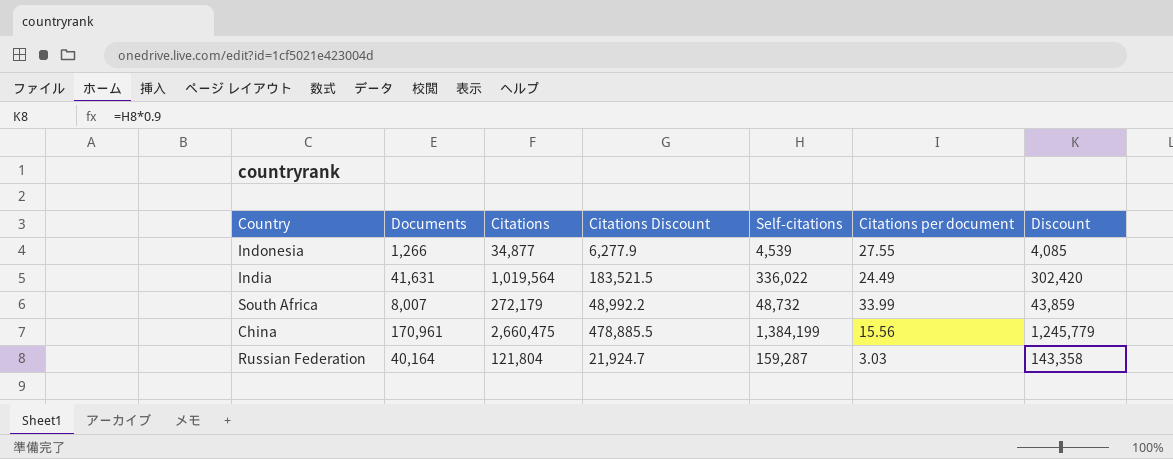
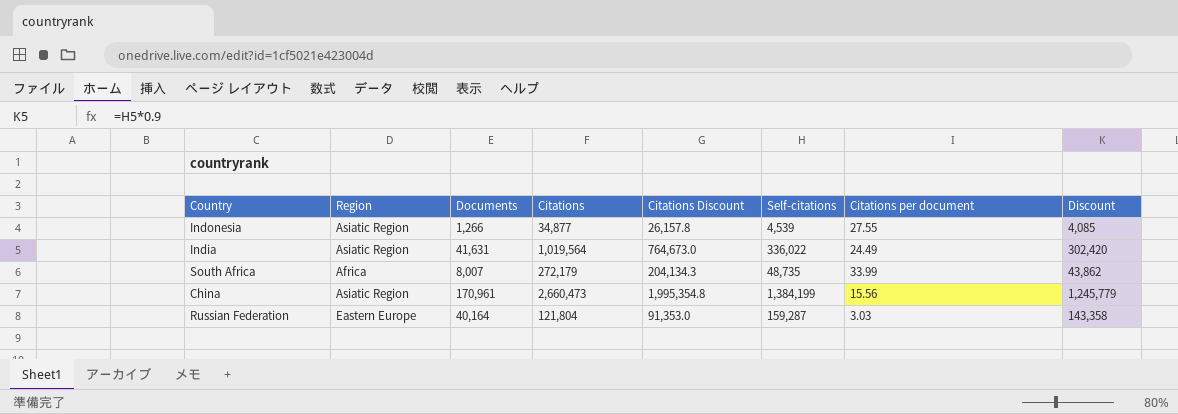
column Region | position: none -> 2
column Citations Discount | formula: [Citations] * 0.18 -> [Citations] * 0.75
South Africa | Self-citations: 48,732 -> 48,735
South Africa | Discount: 43,859 -> 43,862
China | Citations: 2,660,475 -> 2,660,473

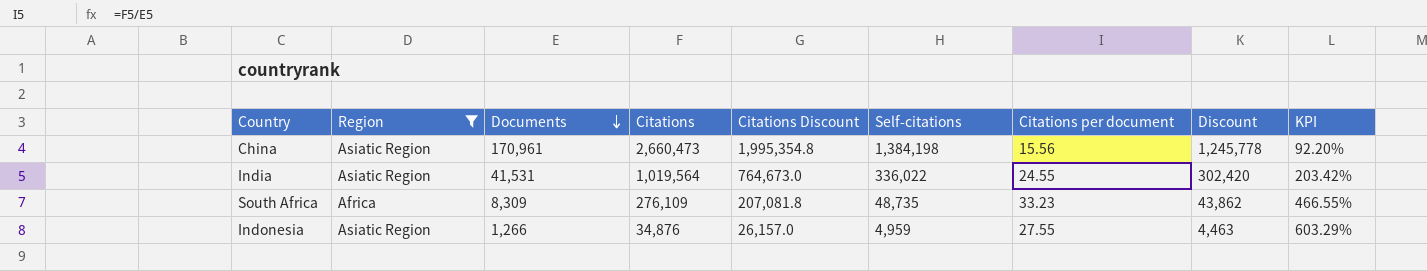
filter: none -> Region != Eastern Europe
row order: none -> Documents descending
column KPI | formula: none -> ([Citations] - [Self-citations]) / [Self-citations]
China | Self-citations: 1,384,199 -> 1,384,198
China | Discount: 1,245,779 -> 1,245,778
India | Documents: 41,631 -> 41,531
India | Citations per document: 24.49 -> 24.55
South Africa | Documents: 8,007 -> 8,309
South Africa | Citations: 272,179 -> 276,109
South Africa | Citations Discount: 204,134.3 -> 207,081.8
South Africa | Citations per document: 33.99 -> 33.23
Indonesia | Citations: 34,877 -> 34,876
Indonesia | Citations Discount: 26,157.8 -> 26,157.0
Indonesia | Self-citations: 4,539 -> 4,959
Indonesia | Discount: 4,085 -> 4,463

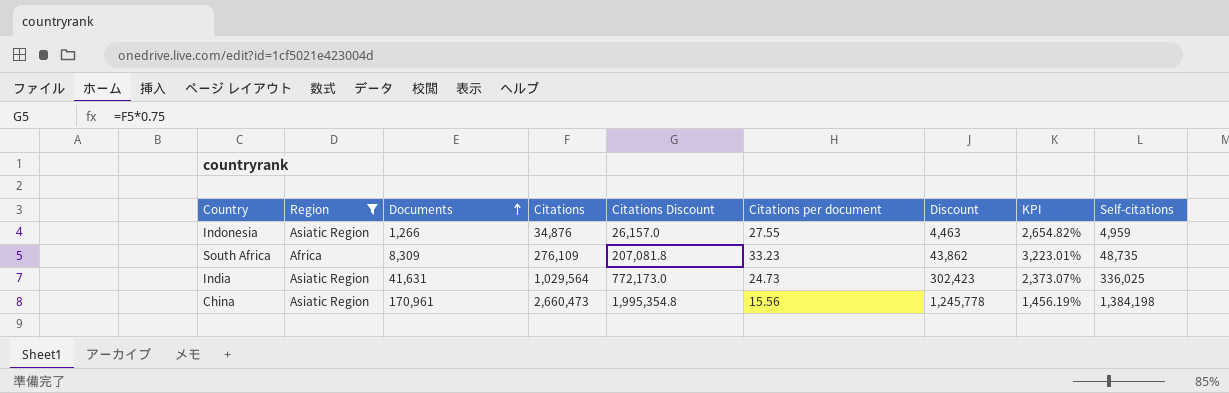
row order: Documents descending -> Documents ascending
column KPI | formula: ([Citations] - [Self-citations]) / [Self-citations] -> ([Citations] - [Documents]) / [Documents]
column Self-citations | position: 6 -> 9
India | Documents: 41,531 -> 41,631
India | Citations: 1,019,564 -> 1,029,564
India | Citations Discount: 764,673.0 -> 772,173.0
India | Citations per document: 24.55 -> 24.73
India | Discount: 302,420 -> 302,423
India | Self-citations: 336,022 -> 336,025

